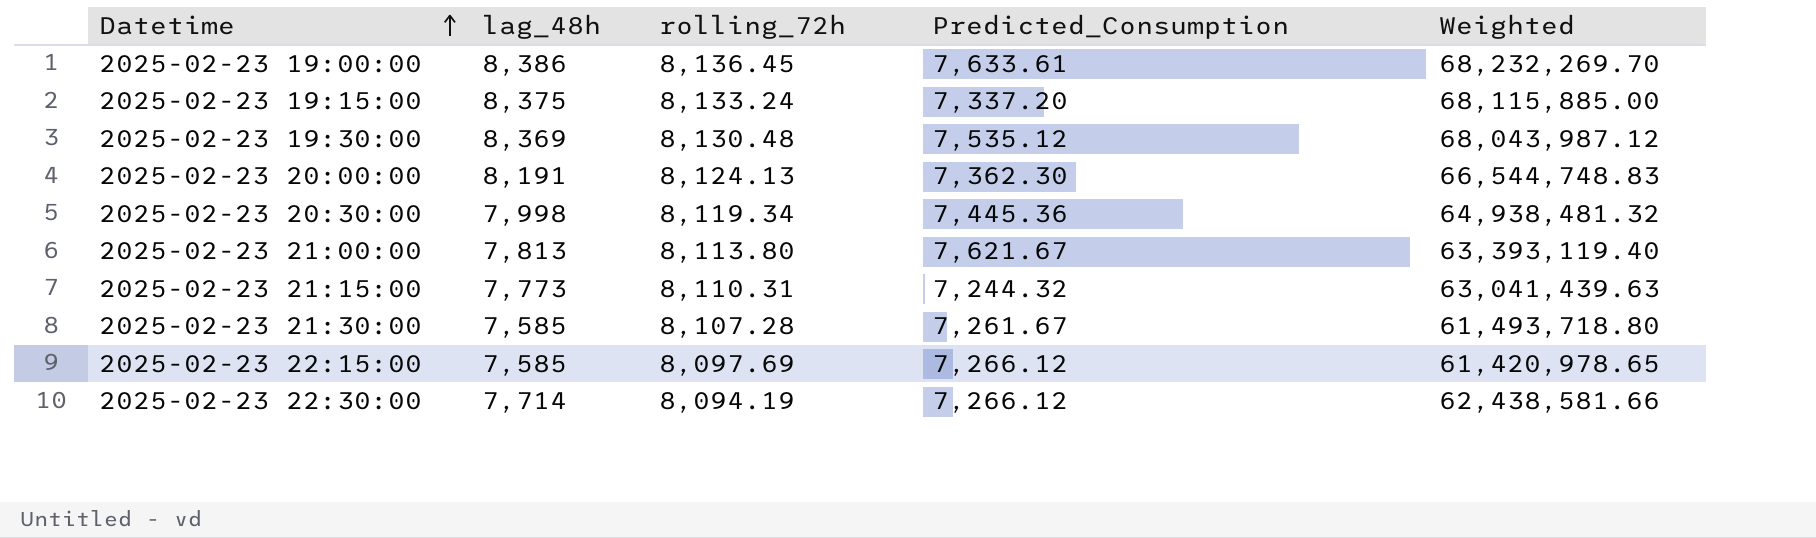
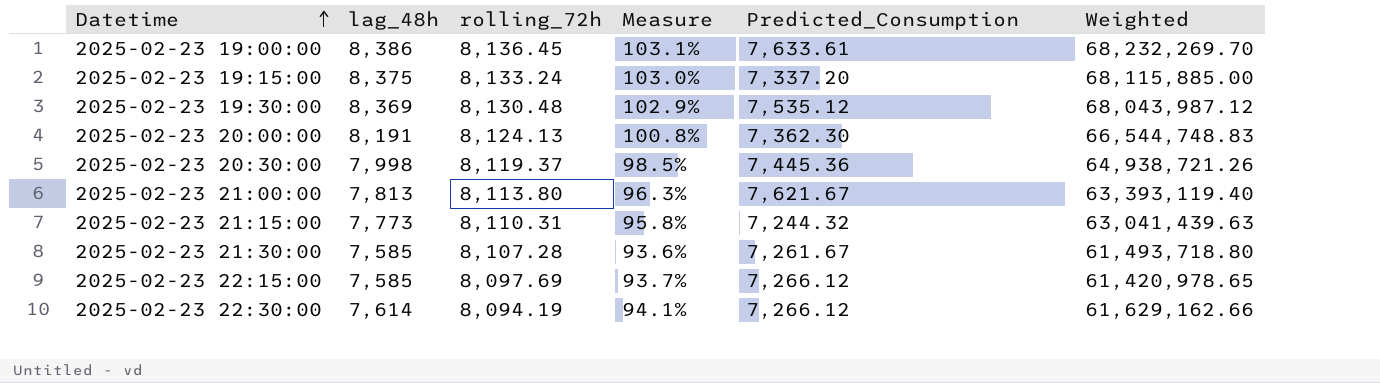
column Measure | formula: none -> [lag_48h] / [rolling_72h]
2025-02-23 20:30:00 | rolling_72h: 8,119.34 -> 8,119.37
2025-02-23 20:30:00 | Weighted: 64,938,481.32 -> 64,938,721.26
2025-02-23 22:30:00 | lag_48h: 7,714 -> 7,614
2025-02-23 22:30:00 | Weighted: 62,438,581.66 -> 61,629,162.66

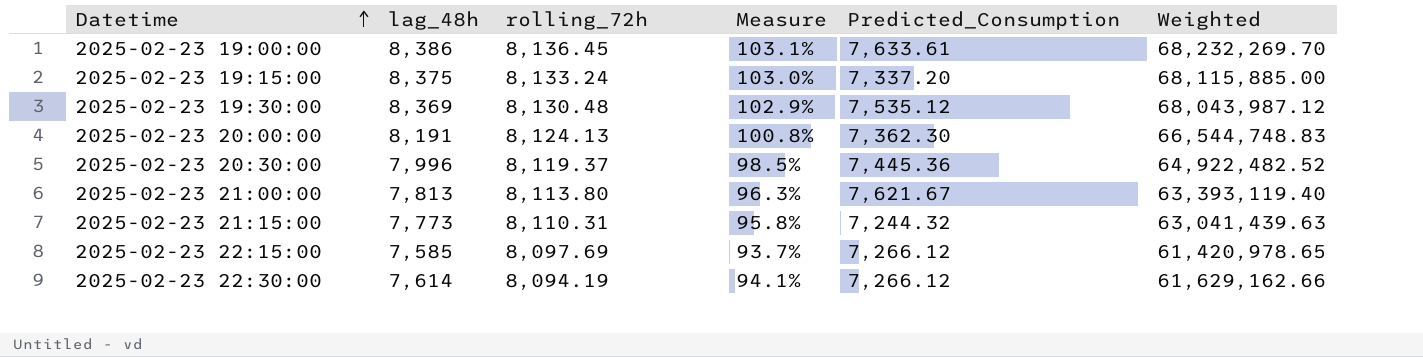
row 2025-02-23 21:30:00: 7,585 | 8,107.28 | 93.6% | 7,261.67 | 61,493,718.80 -> none
2025-02-23 20:30:00 | lag_48h: 7,998 -> 7,996
2025-02-23 20:30:00 | Weighted: 64,938,721.26 -> 64,922,482.52

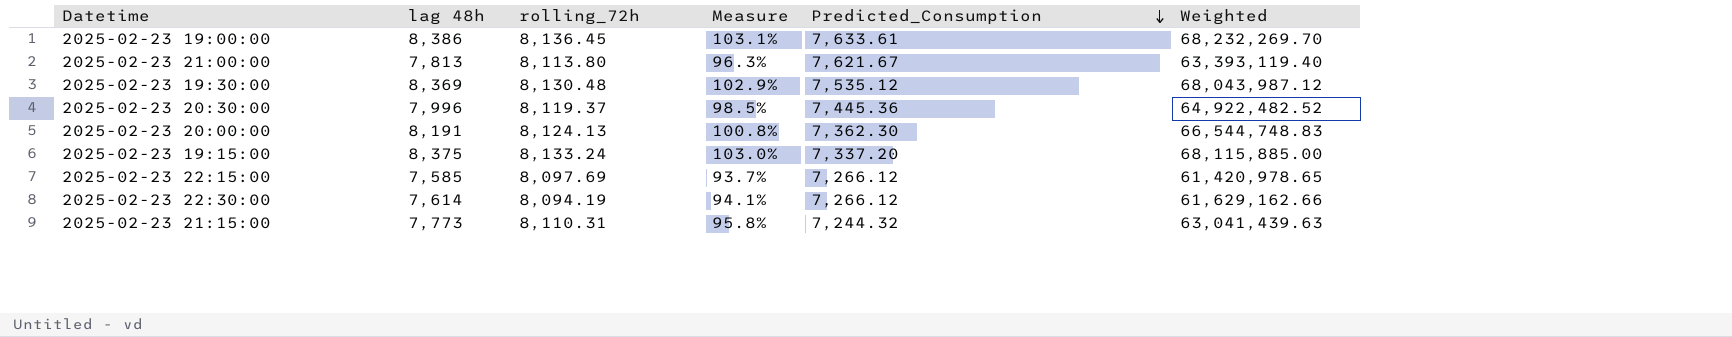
row order: Datetime ascending -> Predicted_Consumption descending
column name: lag_48h -> lag 48h

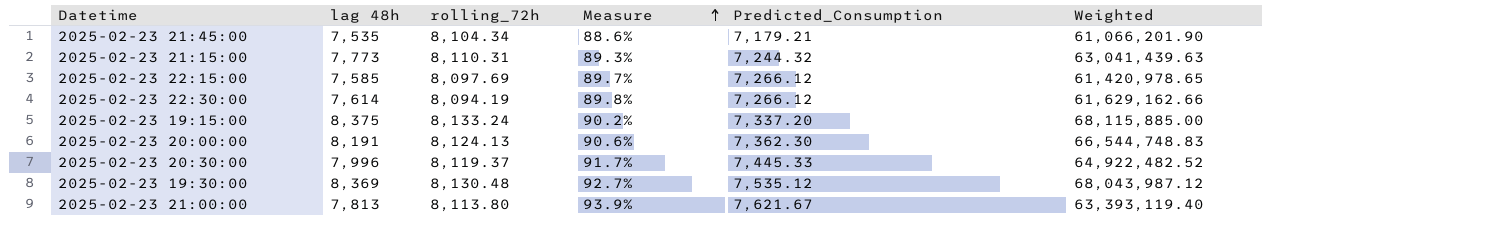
row order: Predicted_Consumption descending -> Measure ascending
column Measure | formula: [lag 48h] / [rolling_72h] -> [Predicted_Consumption] / [rolling_72h]
row 2025-02-23 19:00:00: 8,386 | 8,136.45 | 103.1% | 7,633.61 | 68,232,269.70 -> none
row 2025-02-23 21:45:00: none -> 7,535 | 8,104.34 | 88.6% | 7,179.21 | 61,066,201.90
2025-02-23 20:30:00 | Predicted_Consumption: 7,445.36 -> 7,445.33

